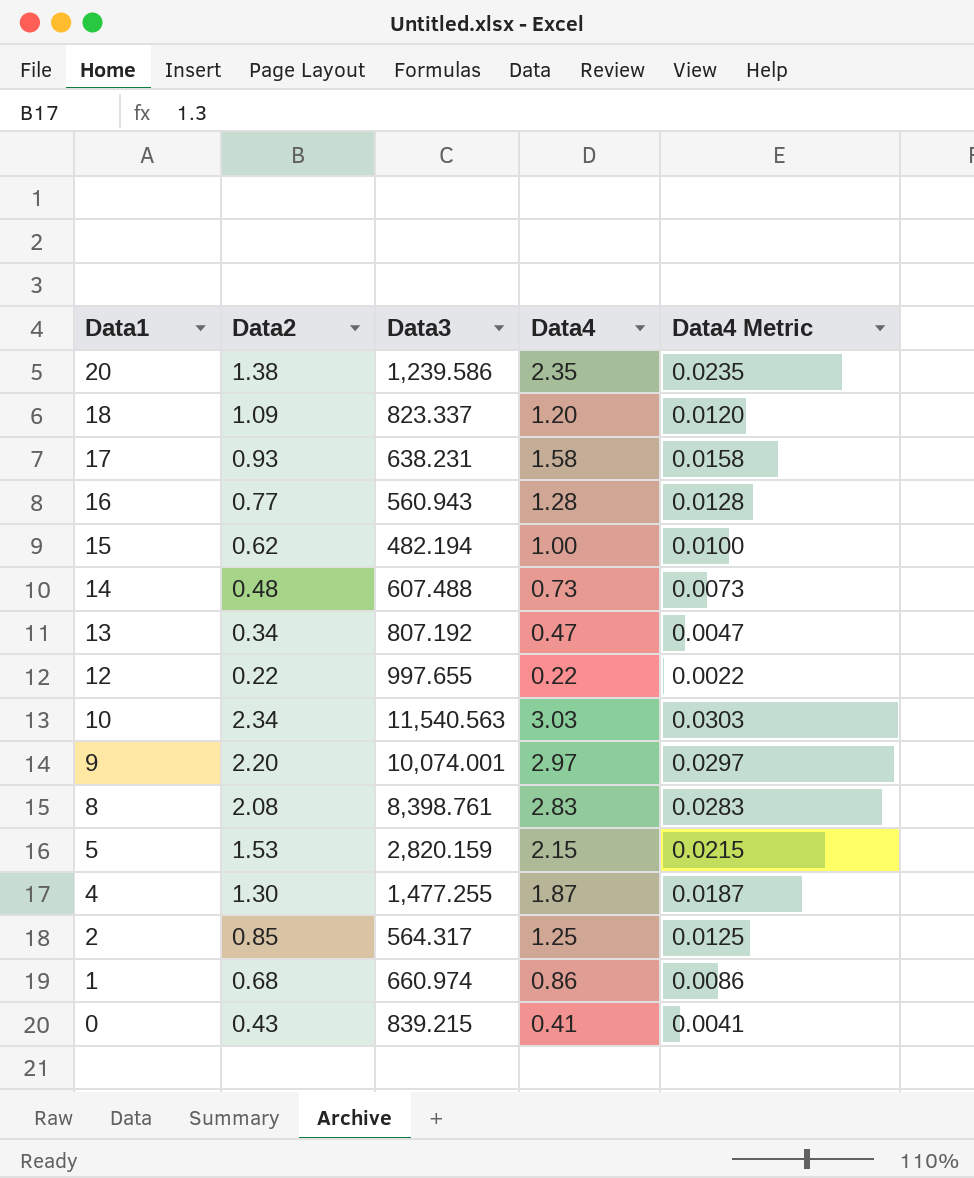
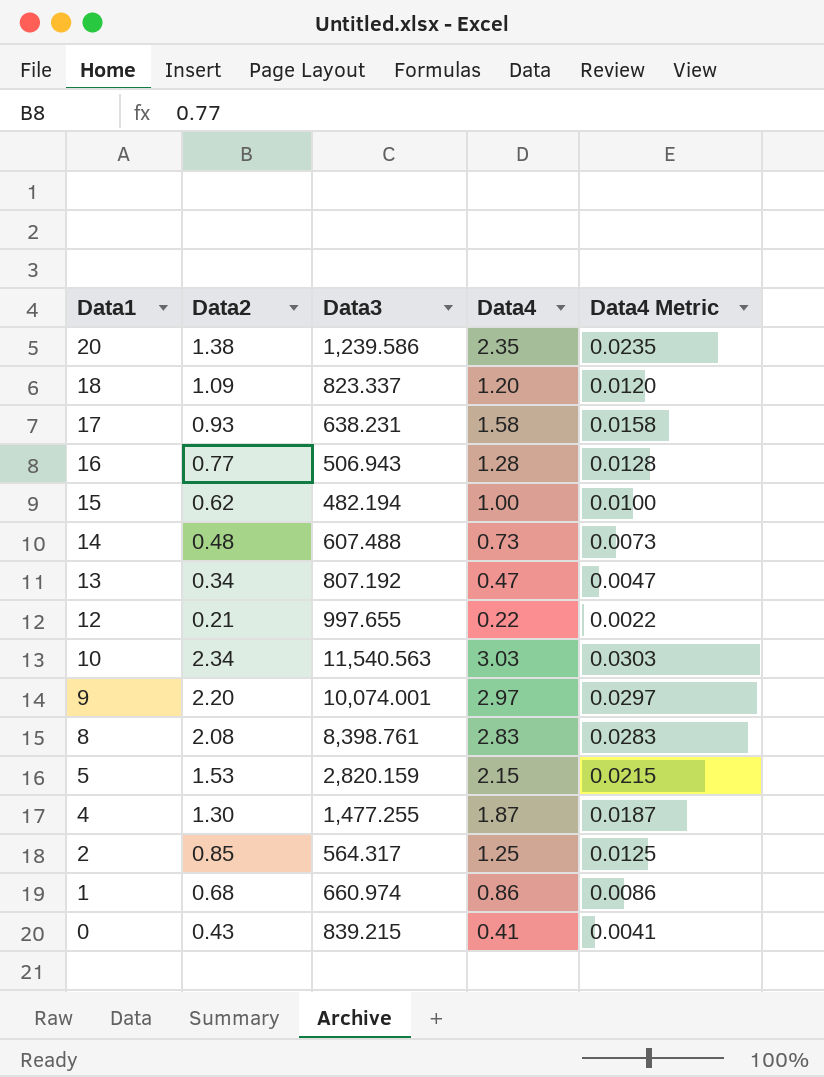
16 | Data3: 560.943 -> 506.943
12 | Data2: 0.22 -> 0.21

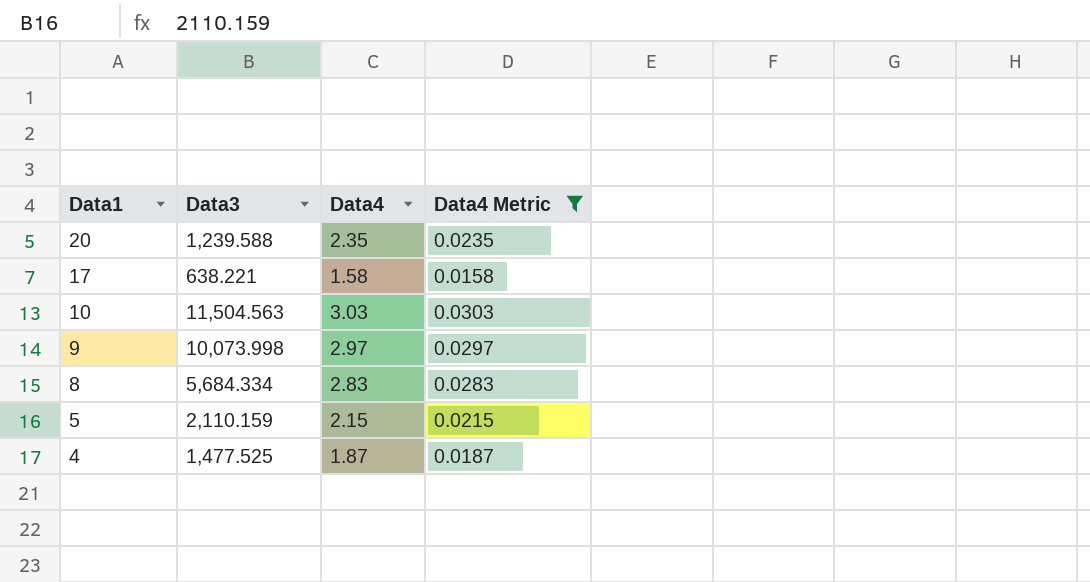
filter: none -> Data4 Metric >= 0.0158
column Data2 | position: 2 -> none
20 | Data3: 1,239.586 -> 1,239.588
17 | Data3: 638.231 -> 638.221
10 | Data3: 11,540.563 -> 11,504.563
9 | Data3: 10,074.001 -> 10,073.998
8 | Data3: 8,398.761 -> 5,684.334
5 | Data3: 2,820.159 -> 2,110.159
4 | Data3: 1,477.255 -> 1,477.525

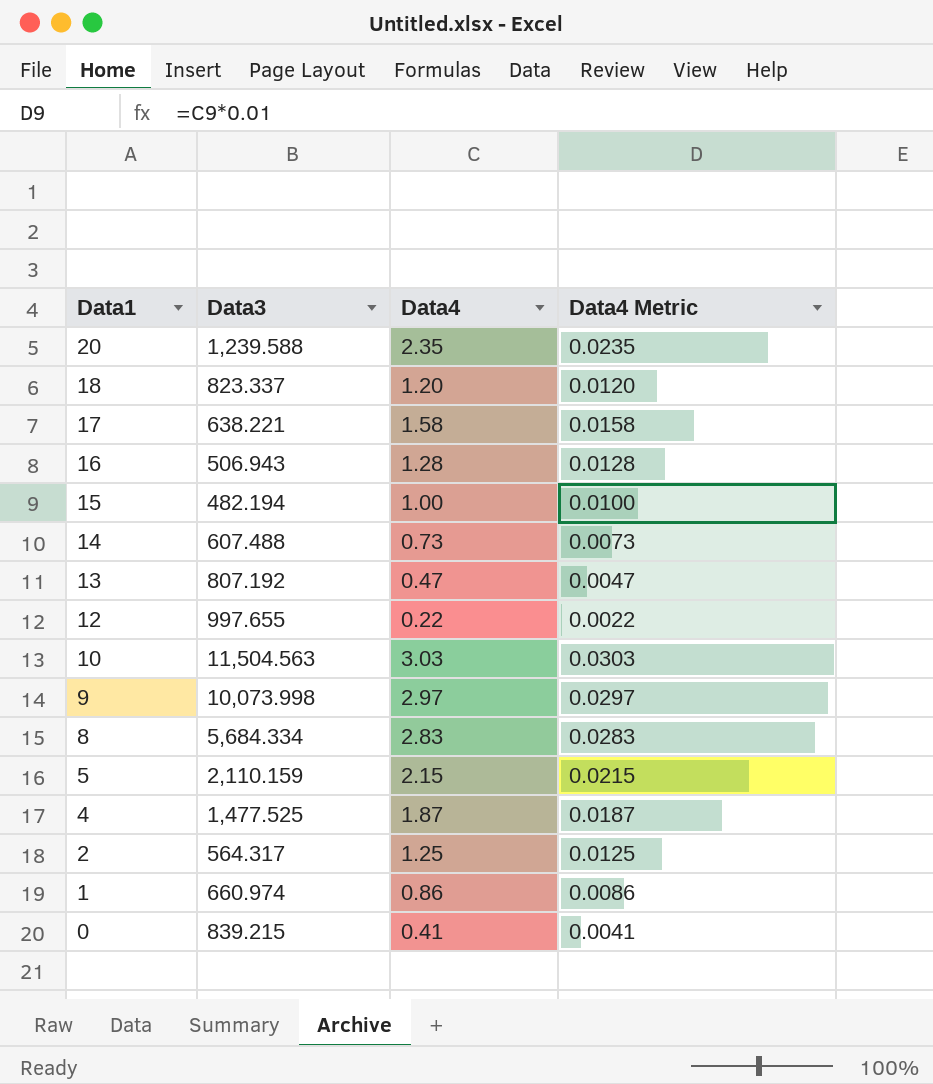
filter: Data4 Metric >= 0.0158 -> none

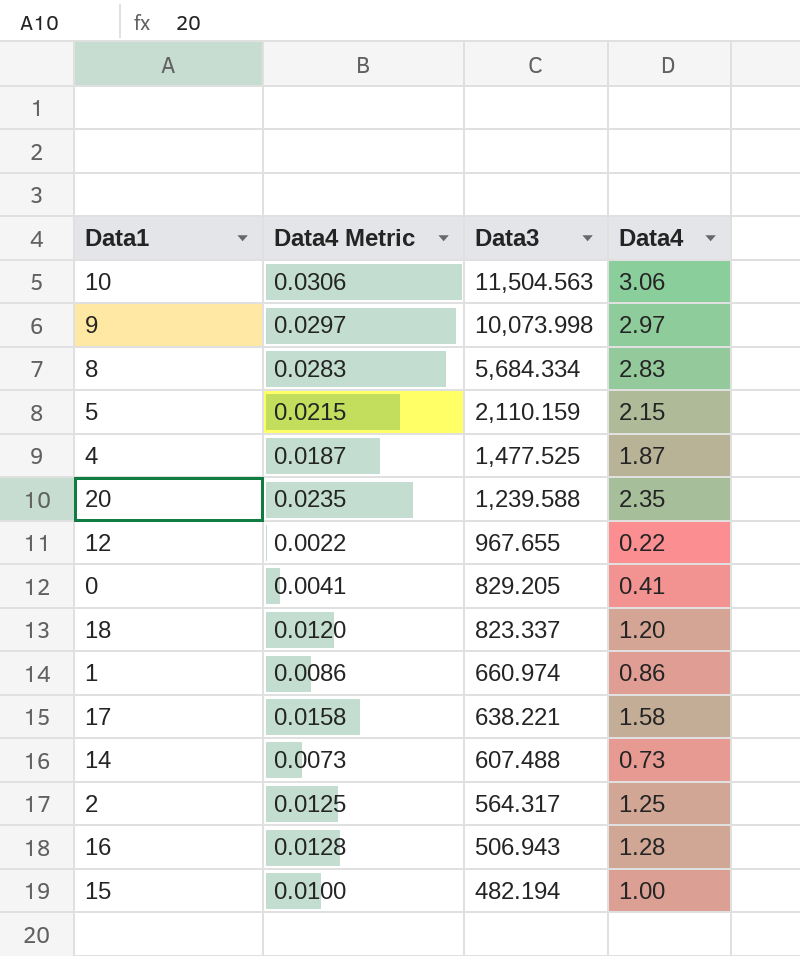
row order: Data1 descending -> Data3 descending
column Data4 Metric | position: 4 -> 2
row 13: 807.192 | 0.47 | 0.0047 -> none
10 | Data4 Metric: 0.0303 -> 0.0306
10 | Data4: 3.03 -> 3.06
12 | Data3: 997.655 -> 967.655
0 | Data3: 839.215 -> 829.205

